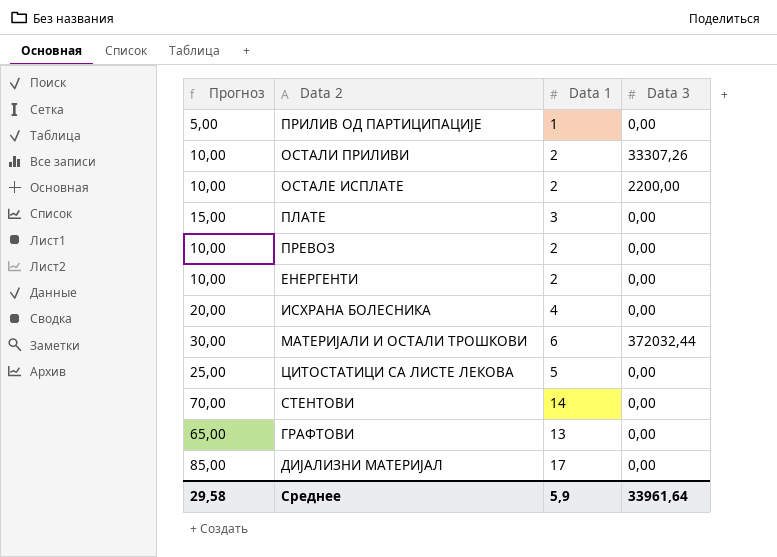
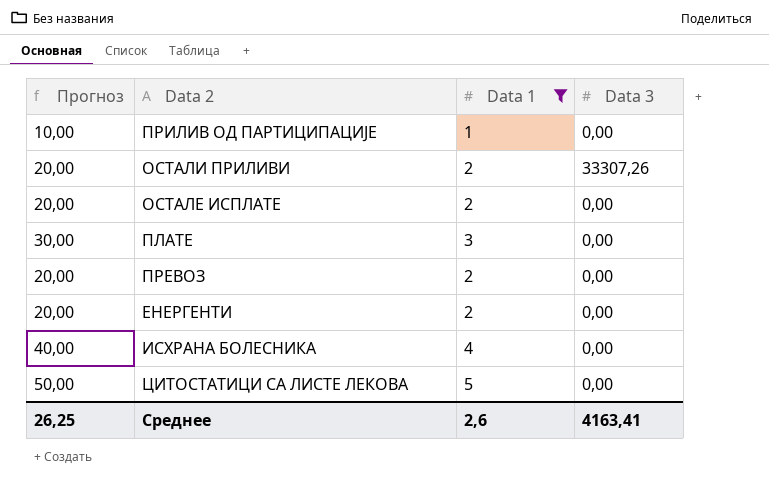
filter: none -> Data 1 <= 5
column Прогноз | formula: [Data 1] * 5 -> [Data 1] * 10
ОСТАЛЕ ИСПЛАТЕ | Data 3: 2200,00 -> 0,00
Среднее | Прогноз: 29,58 -> 26,25
Среднее | Data 1: 5,9 -> 2,6
Среднее | Data 3: 33961,64 -> 4163,41

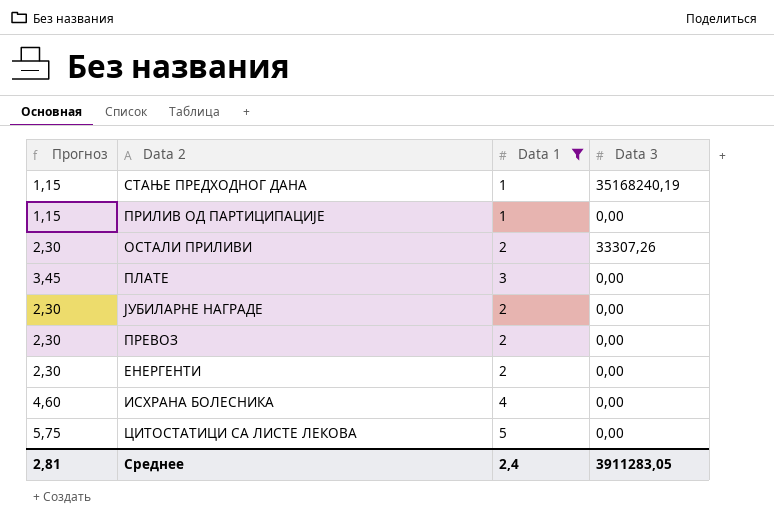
column Прогноз | formula: [Data 1] * 10 -> [Data 1] * 1,15
row ОСТАЛЕ ИСПЛАТЕ: 20,00 | 2 | 0,00 -> none
row СТАЊЕ ПРЕДХОДНОГ ДАНА: none -> 1,15 | 1 | 35168240,19
row ЈУБИЛАРНЕ НАГРАДЕ: none -> 2,30 | 2 | 0,00
Среднее | Прогноз: 26,25 -> 2,81
Среднее | Data 1: 2,6 -> 2,4
Среднее | Data 3: 4163,41 -> 3911283,05

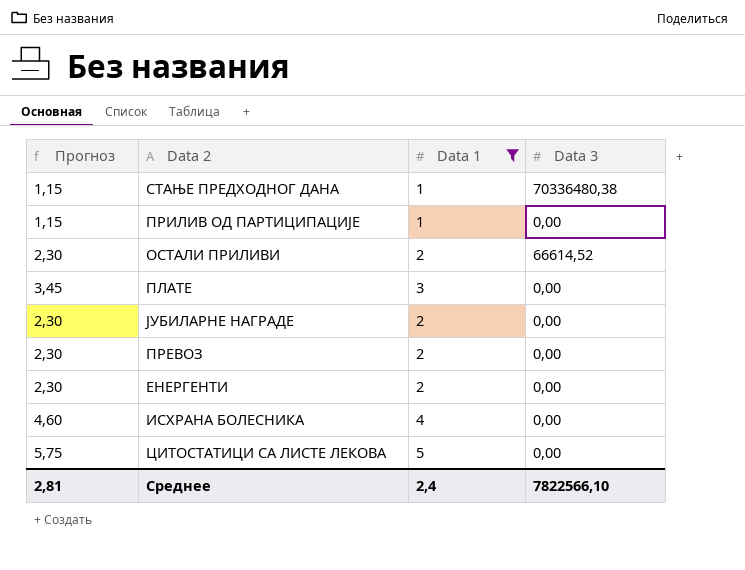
СТАЊЕ ПРЕДХОДНОГ ДАНА | Data 3: 35168240,19 -> 70336480,38
ОСТАЛИ ПРИЛИВИ | Data 3: 33307,26 -> 66614,52
Среднее | Data 3: 3911283,05 -> 7822566,10

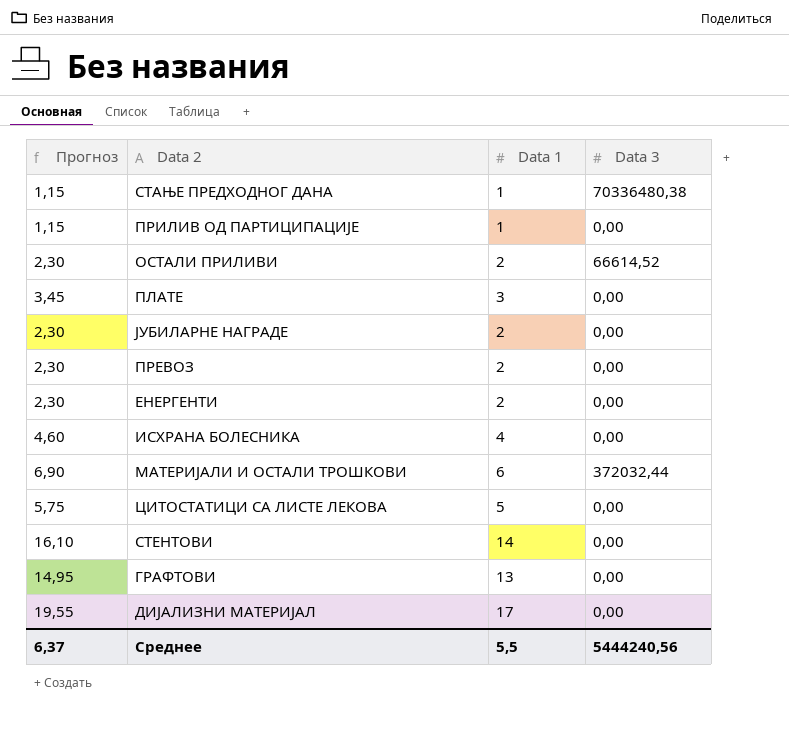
filter: Data 1 <= 5 -> none
Среднее | Прогноз: 2,81 -> 6,37
Среднее | Data 1: 2,4 -> 5,5
Среднее | Data 3: 7822566,10 -> 5444240,56

